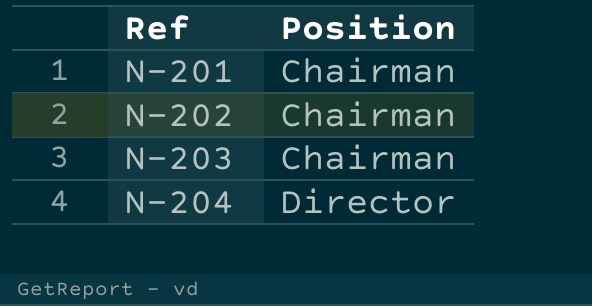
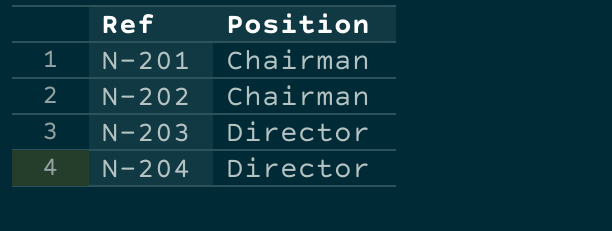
N-203 | Position: Chairman -> Director

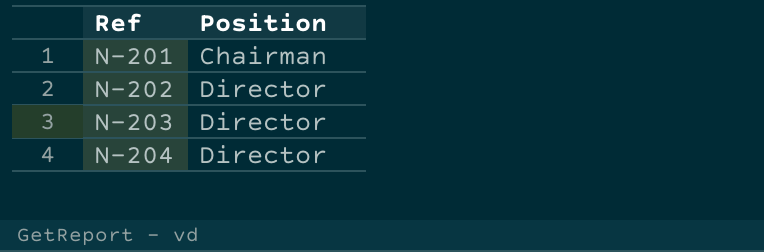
N-202 | Position: Chairman -> Director

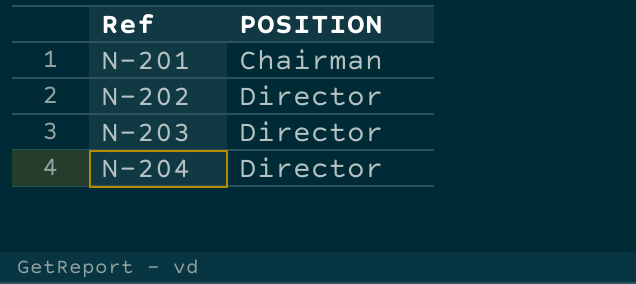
column name: Position -> POSITION

